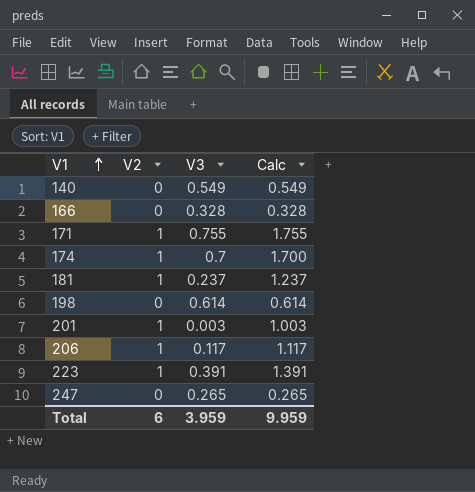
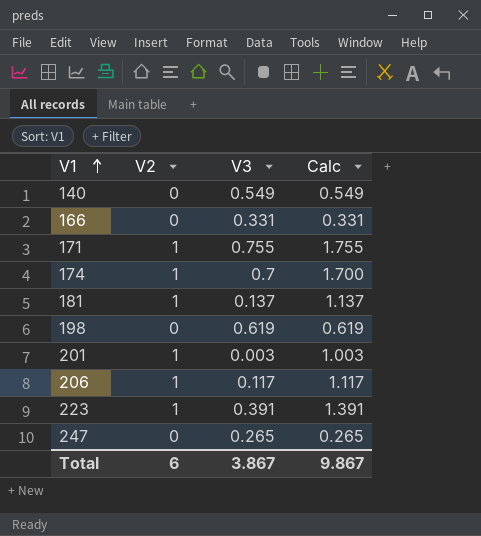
166 | V3: 0.328 -> 0.331
166 | Calc: 0.328 -> 0.331
181 | V3: 0.237 -> 0.137
181 | Calc: 1.237 -> 1.137
198 | V3: 0.614 -> 0.619
198 | Calc: 0.614 -> 0.619
Total | V3: 3.959 -> 3.867
Total | Calc: 9.959 -> 9.867

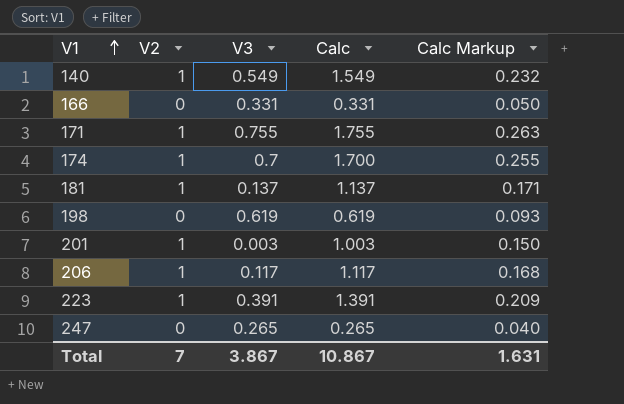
column Calc Markup | formula: none -> [Calc] * 0.15
140 | V2: 0 -> 1
140 | Calc: 0.549 -> 1.549
Total | V2: 6 -> 7
Total | Calc: 9.867 -> 10.867

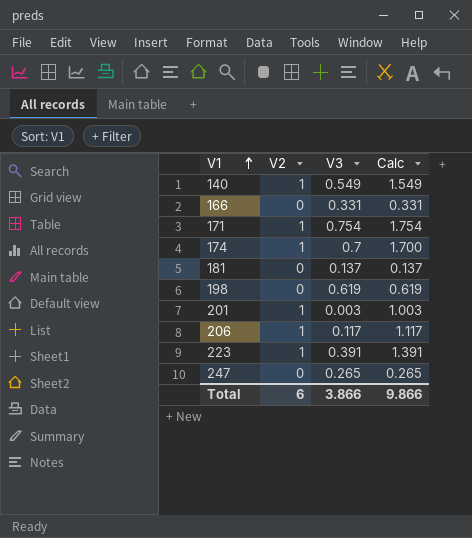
column Calc Markup | formula: [Calc] * 0.15 -> none
171 | V3: 0.755 -> 0.754
171 | Calc: 1.755 -> 1.754
181 | V2: 1 -> 0
181 | Calc: 1.137 -> 0.137
Total | V2: 7 -> 6
Total | V3: 3.867 -> 3.866
Total | Calc: 10.867 -> 9.866

